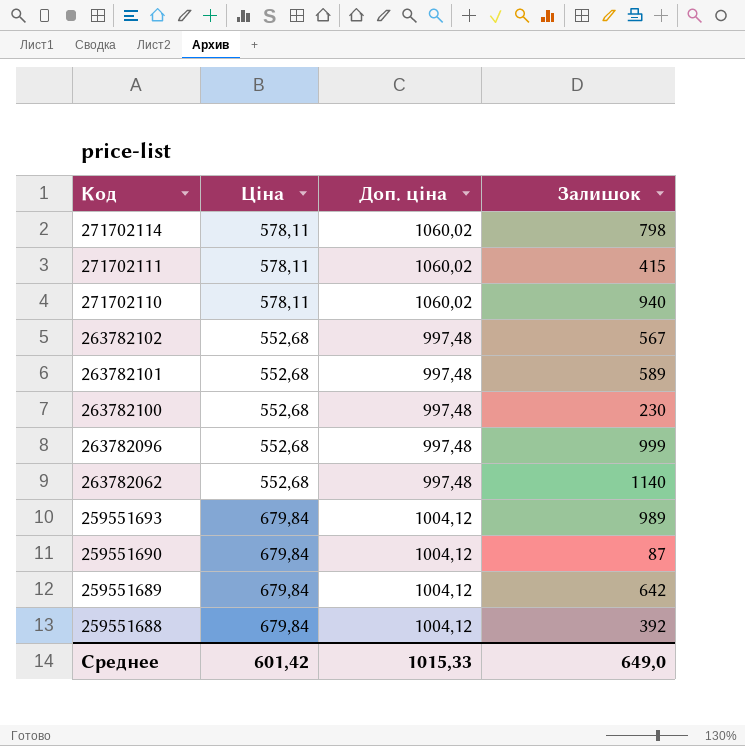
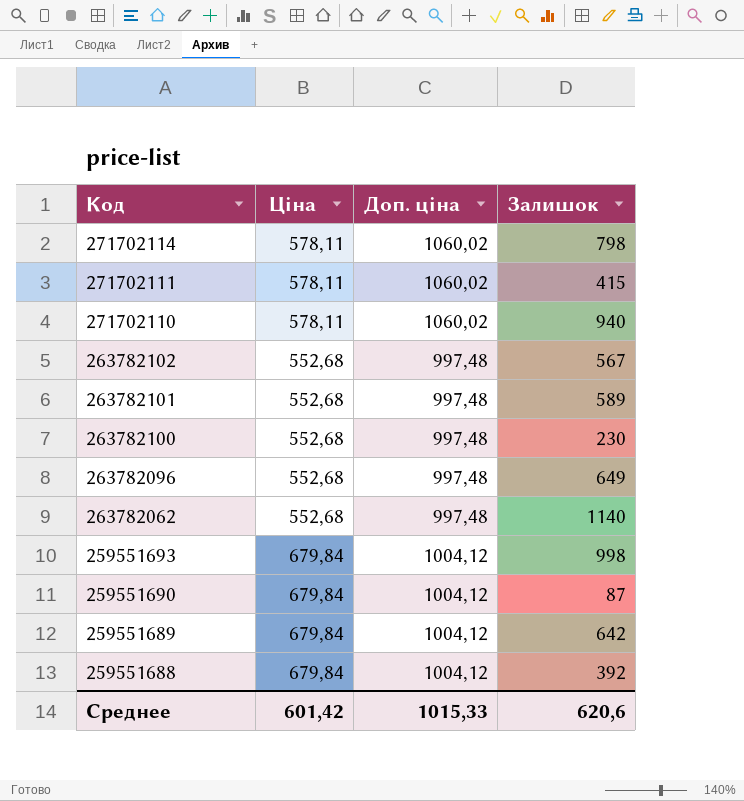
263782096 | Залишок: 999 -> 649
259551693 | Залишок: 989 -> 998
Среднее | Залишок: 649,0 -> 620,6

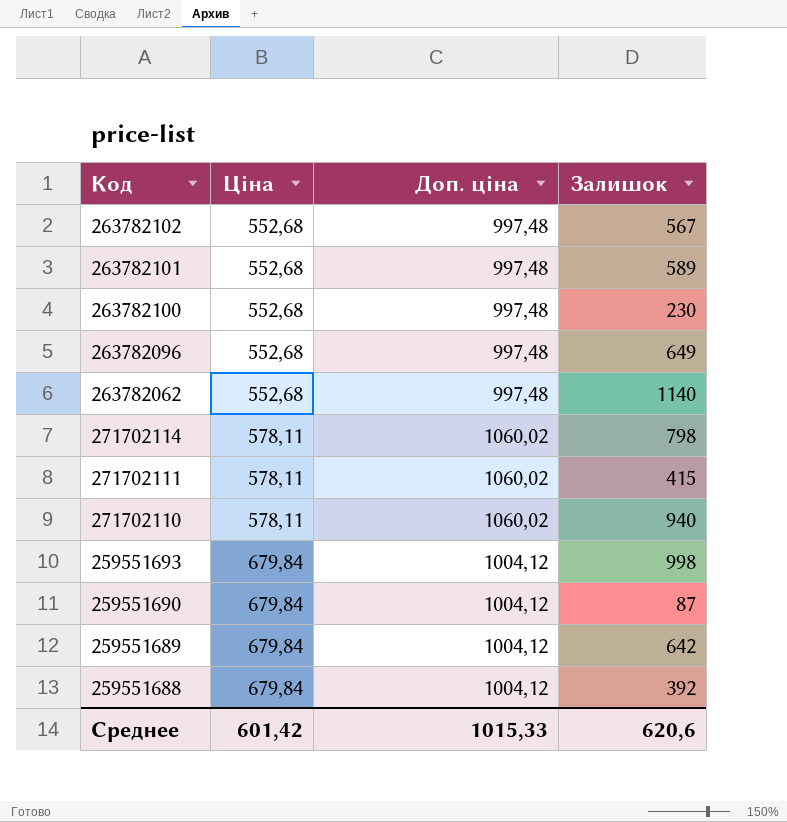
row order: Код descending -> Ціна ascending

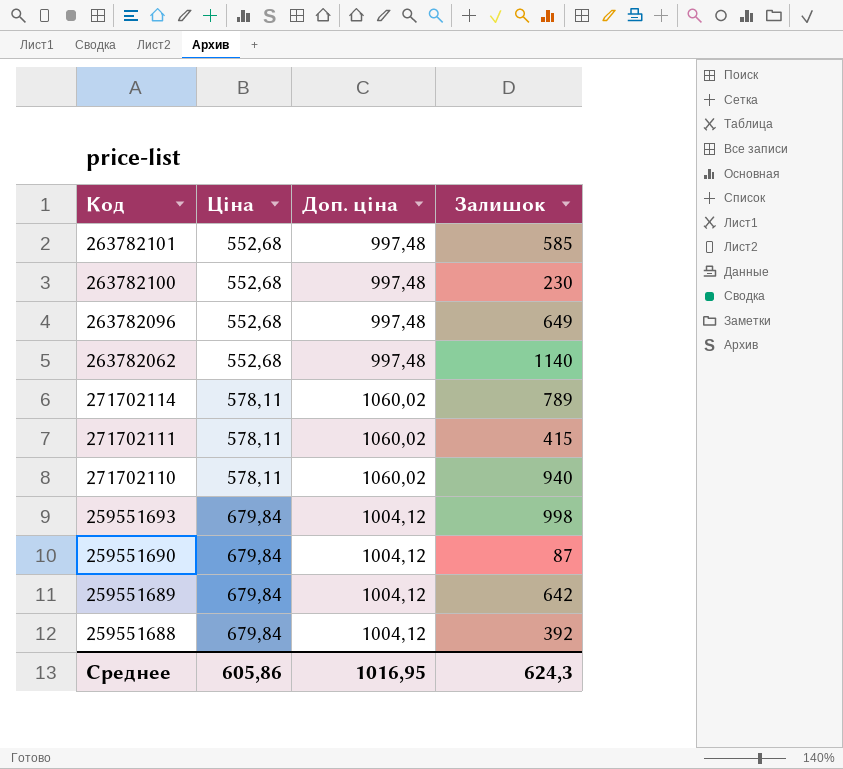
row 263782102: 552,68 | 997,48 | 567 -> none
263782101 | Залишок: 589 -> 585
271702114 | Залишок: 798 -> 789
Среднее | Ціна: 601,42 -> 605,86
Среднее | Доп. ціна: 1015,33 -> 1016,95
Среднее | Залишок: 620,6 -> 624,3

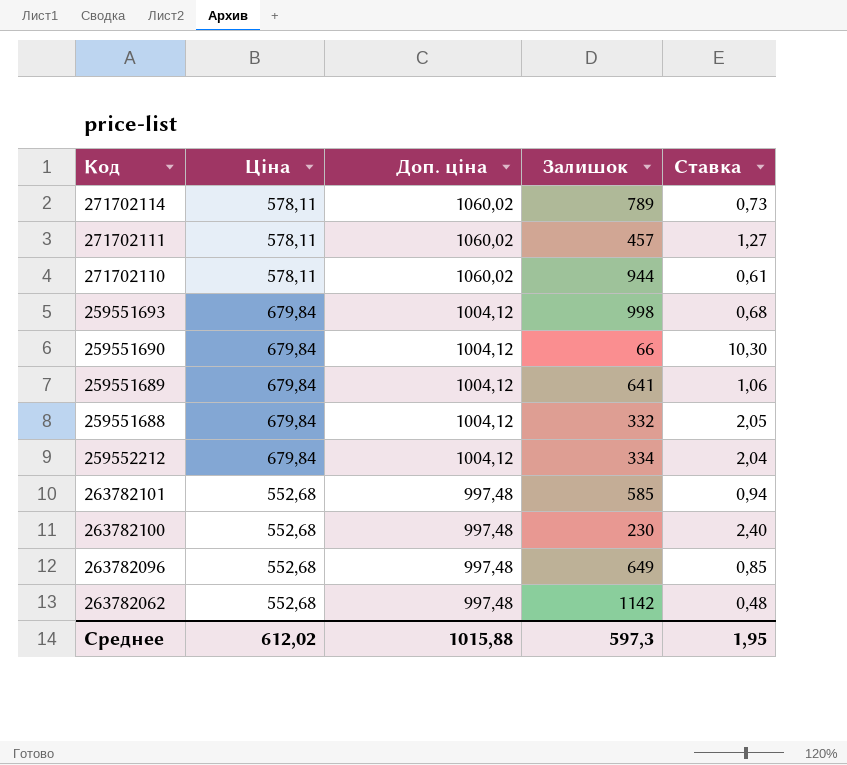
row order: Ціна ascending -> Доп. ціна descending
column Ставка | formula: none -> [Ціна] / [Залишок]
271702111 | Залишок: 415 -> 457
271702110 | Залишок: 940 -> 944
259551690 | Залишок: 87 -> 66
259551689 | Залишок: 642 -> 641
259551688 | Залишок: 392 -> 332
row 259552212: none -> 679,84 | 1004,12 | 334 | 2,04
263782062 | Залишок: 1140 -> 1142
Среднее | Ціна: 605,86 -> 612,02
Среднее | Доп. ціна: 1016,95 -> 1015,88
Среднее | Залишок: 624,3 -> 597,3

